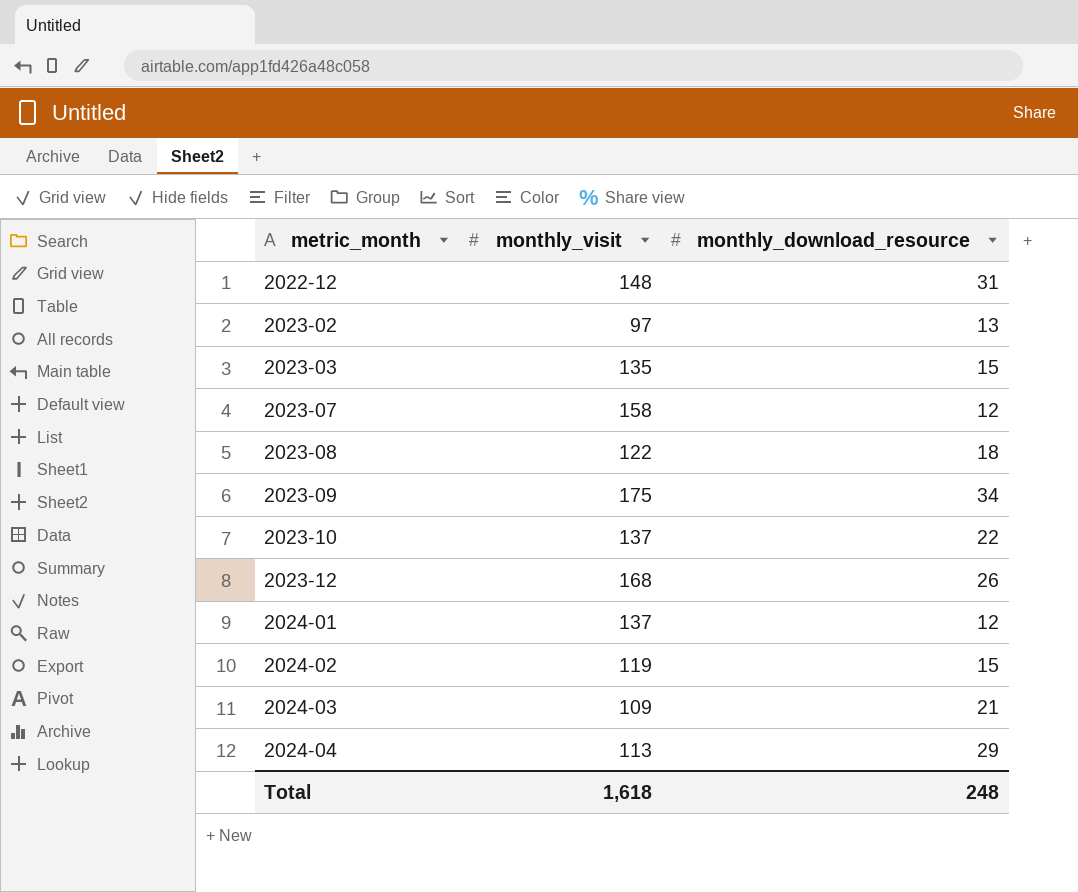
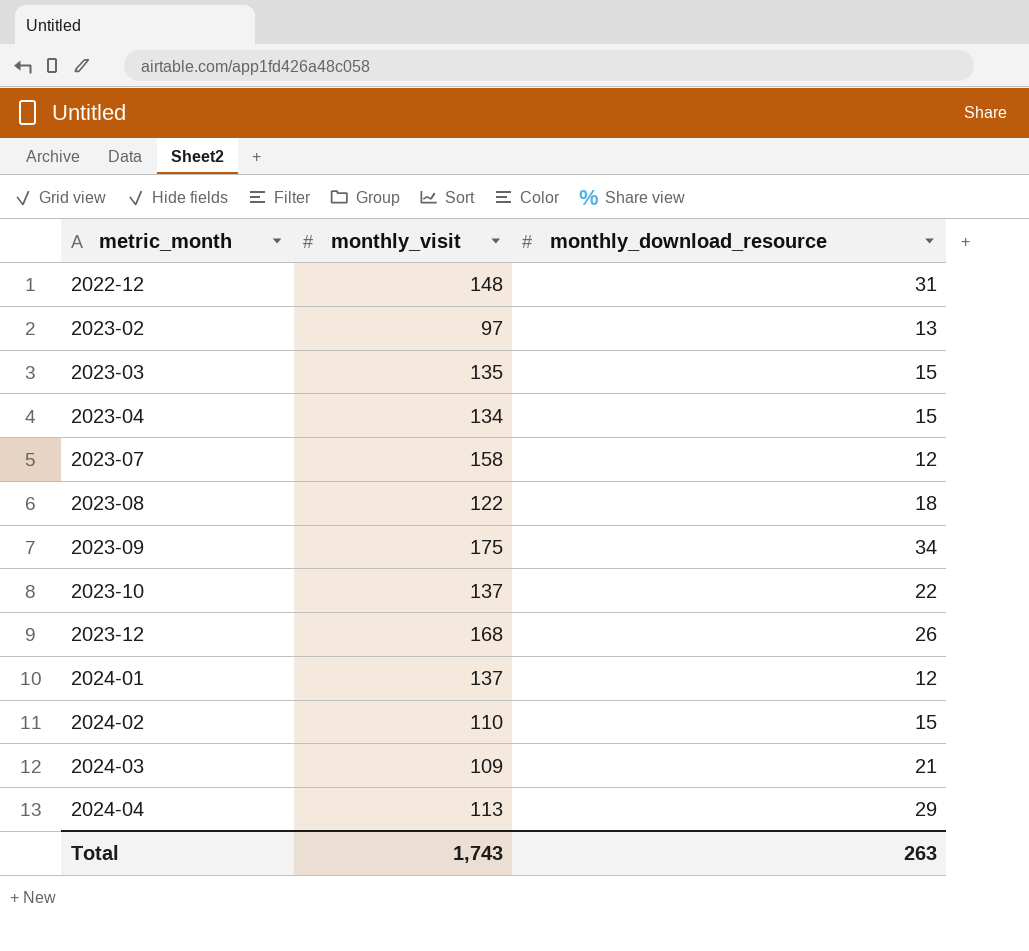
row 2023-04: none -> 134 | 15
2024-02 | monthly_visit: 119 -> 110
Total | monthly_visit: 1,618 -> 1,743
Total | monthly_download_resource: 248 -> 263

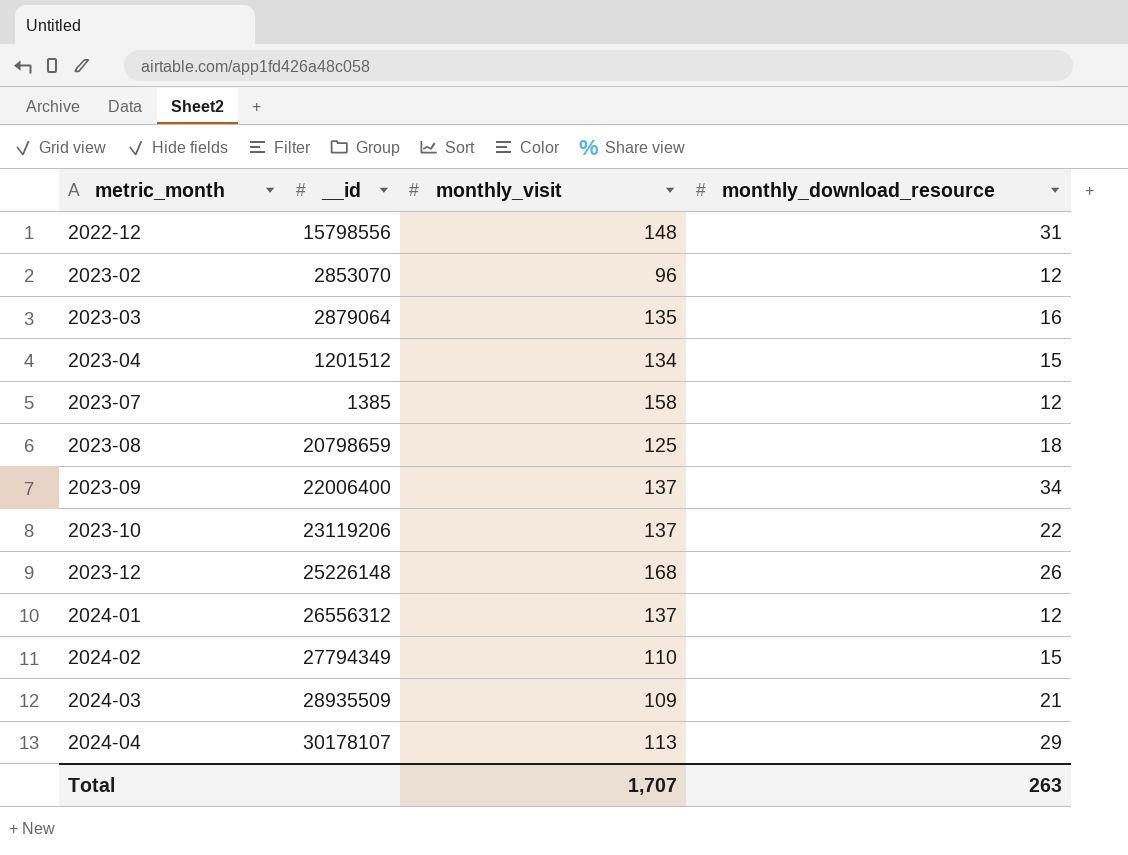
column __id | position: none -> 2
2023-02 | monthly_visit: 97 -> 96
2023-02 | monthly_download_resource: 13 -> 12
2023-03 | monthly_download_resource: 15 -> 16
2023-08 | monthly_visit: 122 -> 125
2023-09 | monthly_visit: 175 -> 137
Total | monthly_visit: 1,743 -> 1,707

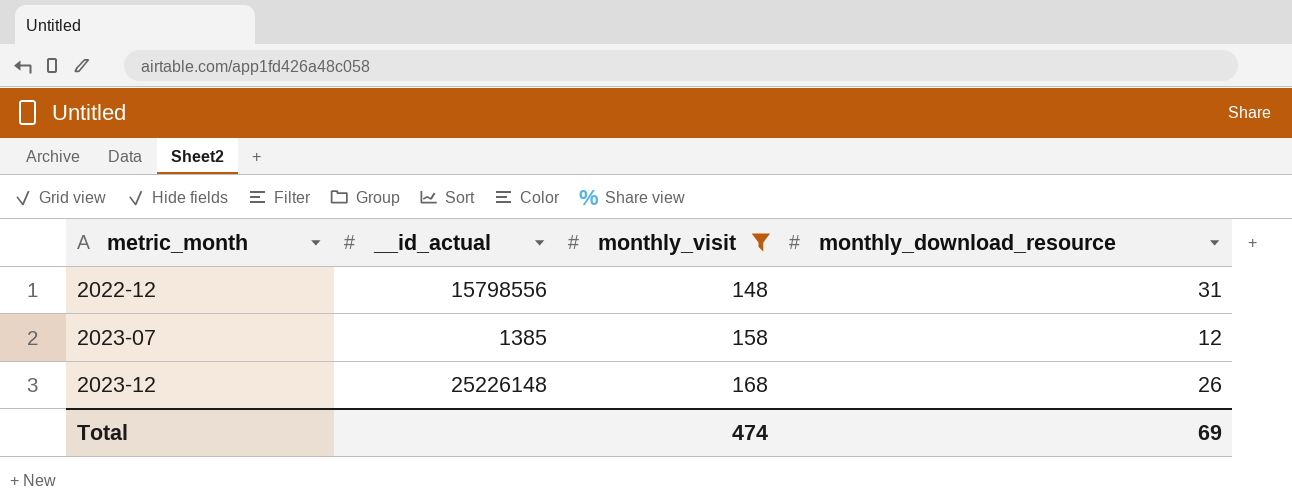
filter: none -> monthly_visit >= 148
column name: __id -> __id_actual
Total | monthly_visit: 1,707 -> 474
Total | monthly_download_resource: 263 -> 69

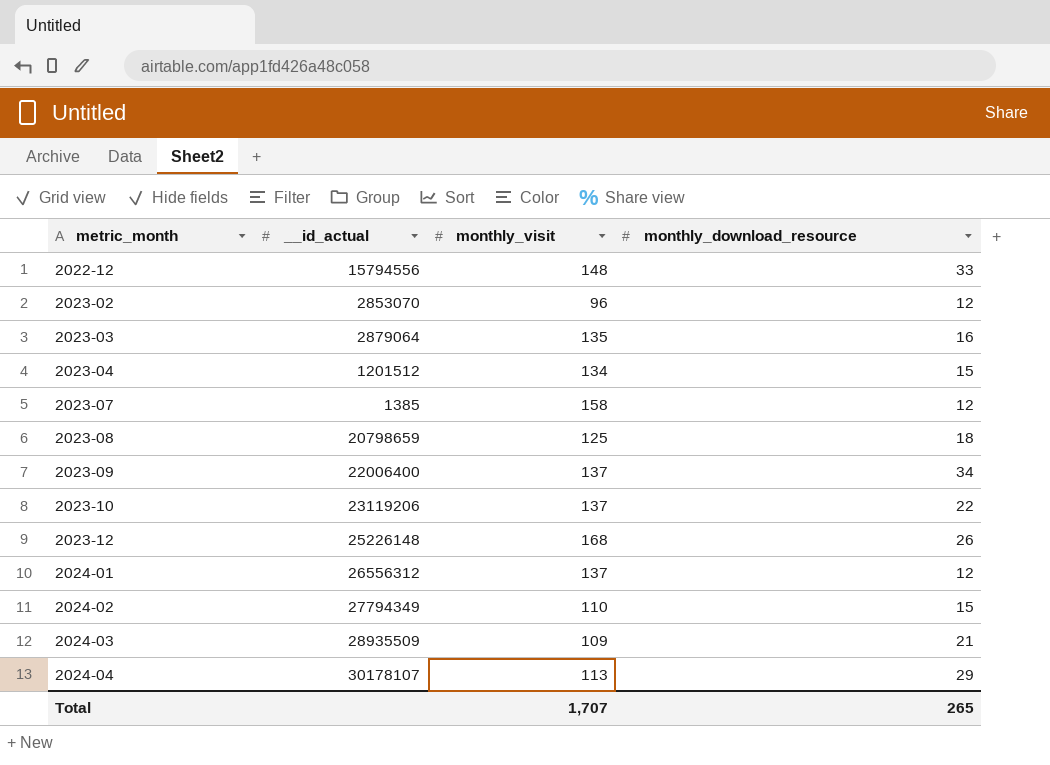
filter: monthly_visit >= 148 -> none
2022-12 | __id_actual: 15798556 -> 15794556
2022-12 | monthly_download_resource: 31 -> 33
Total | monthly_visit: 474 -> 1,707
Total | monthly_download_resource: 69 -> 265

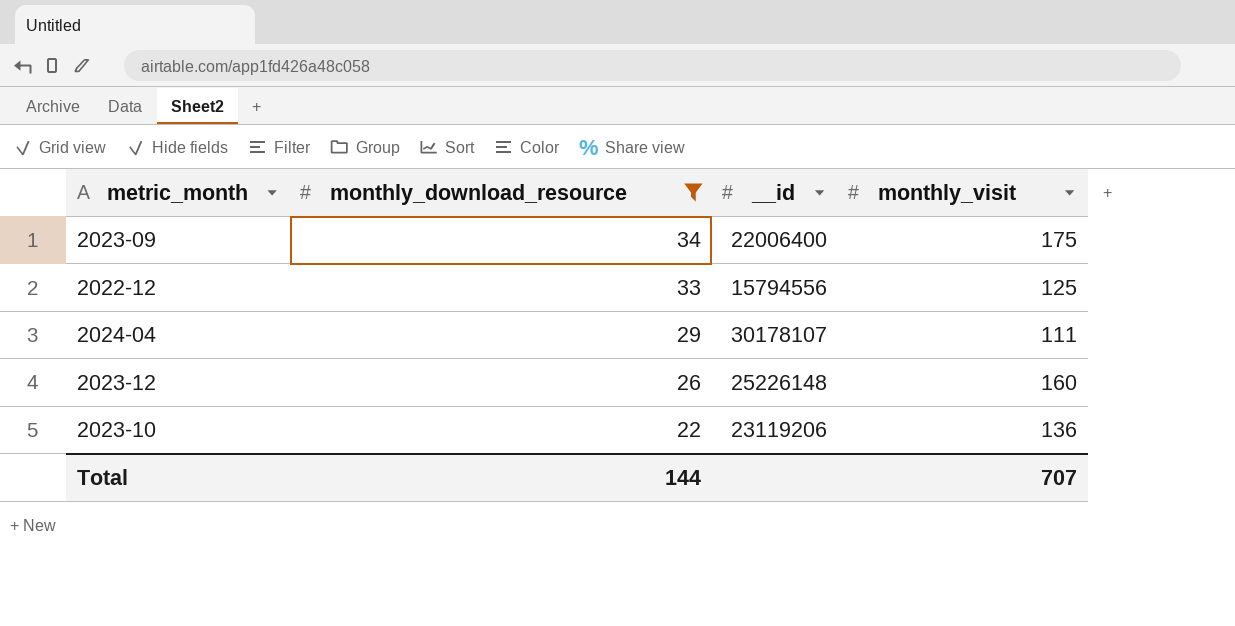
filter: none -> monthly_download_resource >= 22
row order: metric_month ascending -> monthly_download_resource descending
column monthly_download_resource | position: 4 -> 2
column name: __id_actual -> __id
2023-09 | monthly_visit: 137 -> 175
2022-12 | monthly_visit: 148 -> 125
2024-04 | monthly_visit: 113 -> 111
2023-12 | monthly_visit: 168 -> 160
2023-10 | monthly_visit: 137 -> 136
Total | monthly_download_resource: 265 -> 144
Total | monthly_visit: 1,707 -> 707

